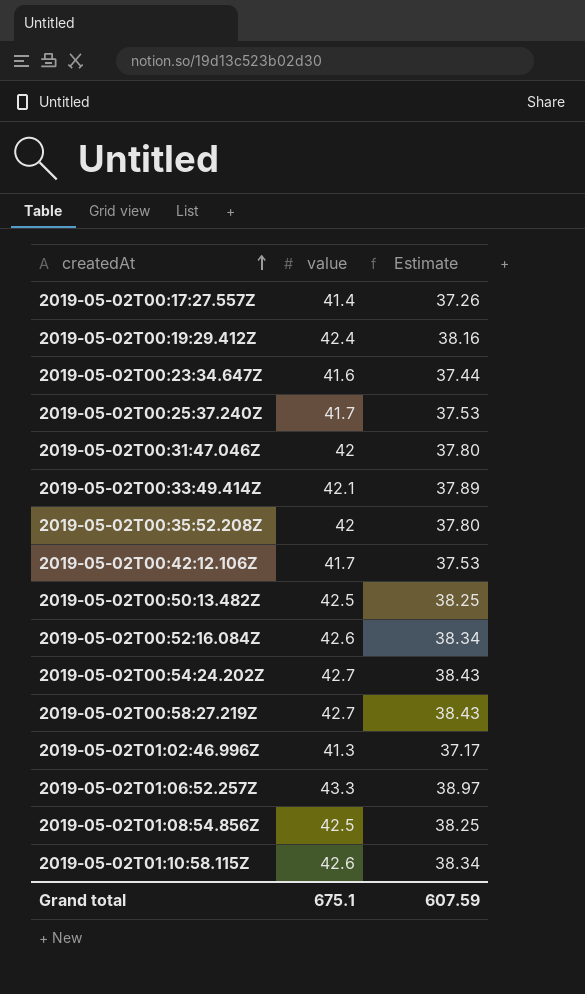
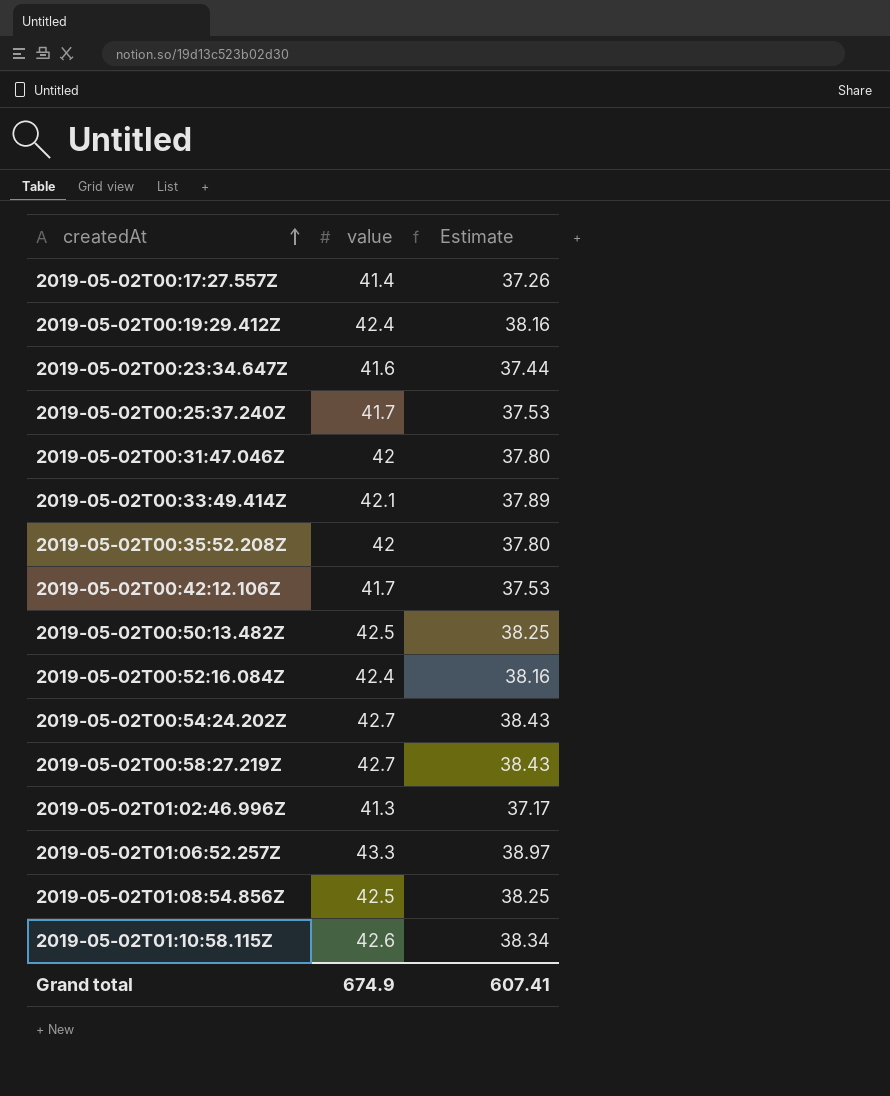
2019-05-02T00:52:16.084Z | value: 42.6 -> 42.4
2019-05-02T00:52:16.084Z | Estimate: 38.34 -> 38.16
Grand total | value: 675.1 -> 674.9
Grand total | Estimate: 607.59 -> 607.41

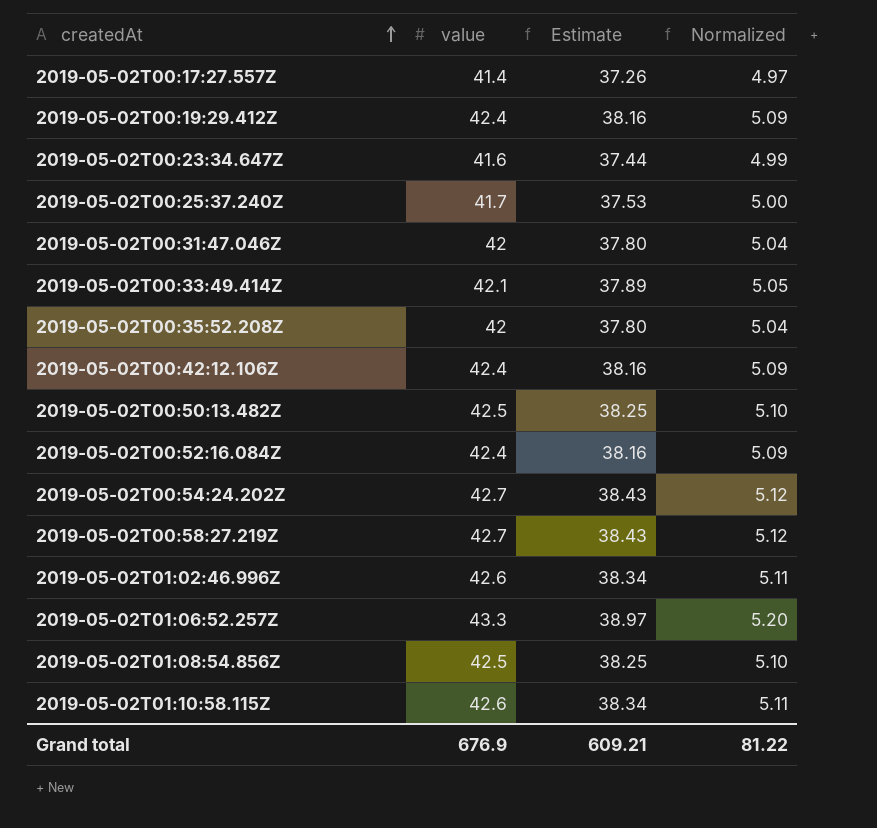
column Normalized | formula: none -> [value] * 0.12
2019-05-02T00:42:12.106Z | value: 41.7 -> 42.4
2019-05-02T00:42:12.106Z | Estimate: 37.53 -> 38.16
2019-05-02T01:02:46.996Z | value: 41.3 -> 42.6
2019-05-02T01:02:46.996Z | Estimate: 37.17 -> 38.34
Grand total | value: 674.9 -> 676.9
Grand total | Estimate: 607.41 -> 609.21

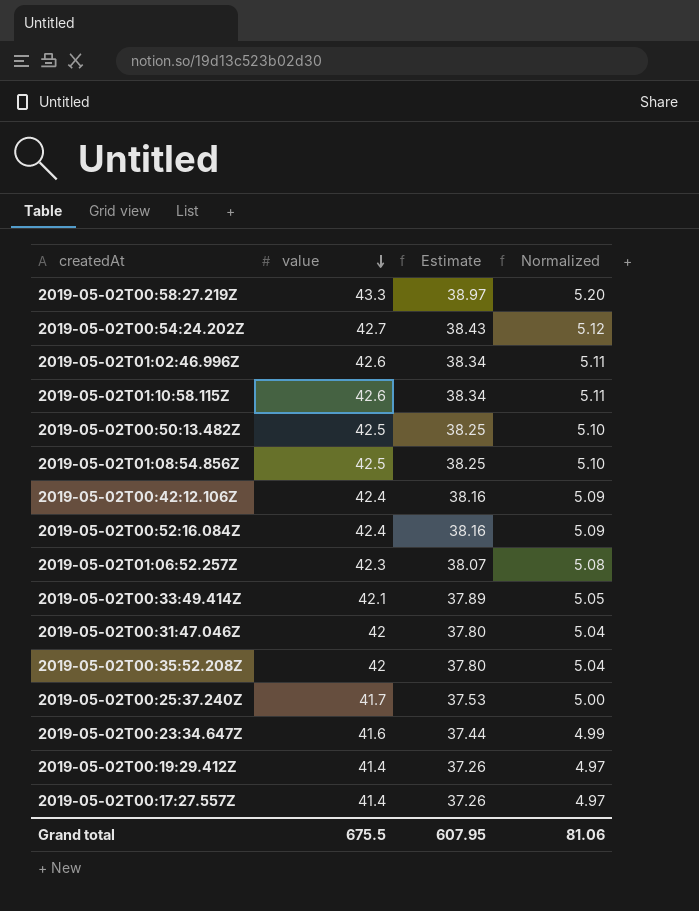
row order: createdAt ascending -> value descending
2019-05-02T00:58:27.219Z | value: 42.7 -> 43.3
2019-05-02T00:58:27.219Z | Estimate: 38.43 -> 38.97
2019-05-02T00:58:27.219Z | Normalized: 5.12 -> 5.20
2019-05-02T01:06:52.257Z | value: 43.3 -> 42.3
2019-05-02T01:06:52.257Z | Estimate: 38.97 -> 38.07
2019-05-02T01:06:52.257Z | Normalized: 5.20 -> 5.08
2019-05-02T00:19:29.412Z | value: 42.4 -> 41.4
2019-05-02T00:19:29.412Z | Estimate: 38.16 -> 37.26
2019-05-02T00:19:29.412Z | Normalized: 5.09 -> 4.97
Grand total | value: 676.9 -> 675.5
Grand total | Estimate: 609.21 -> 607.95
Grand total | Normalized: 81.22 -> 81.06

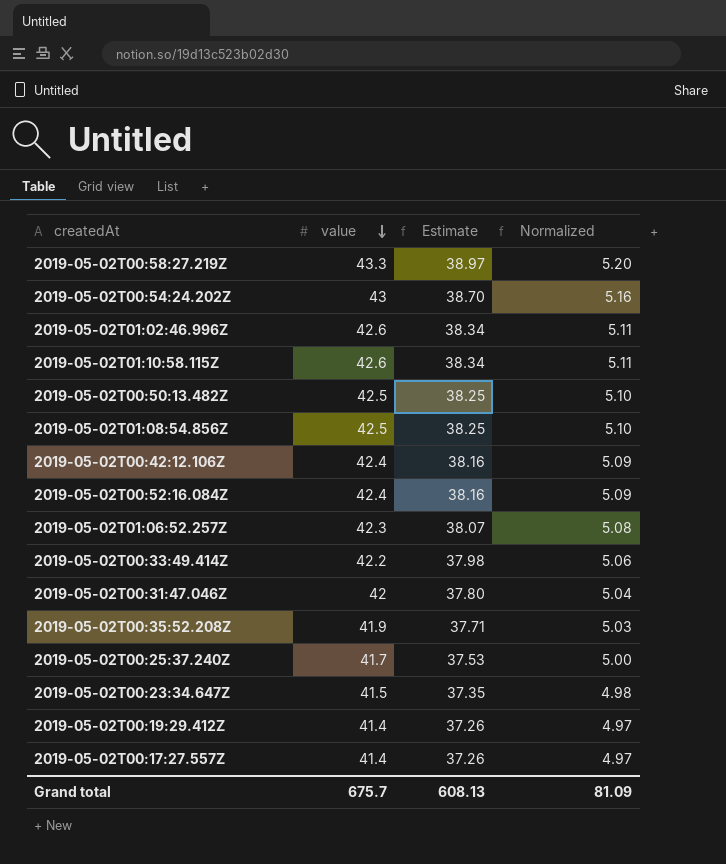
2019-05-02T00:54:24.202Z | value: 42.7 -> 43
2019-05-02T00:54:24.202Z | Estimate: 38.43 -> 38.70
2019-05-02T00:54:24.202Z | Normalized: 5.12 -> 5.16
2019-05-02T00:33:49.414Z | value: 42.1 -> 42.2
2019-05-02T00:33:49.414Z | Estimate: 37.89 -> 37.98
2019-05-02T00:33:49.414Z | Normalized: 5.05 -> 5.06
2019-05-02T00:35:52.208Z | value: 42 -> 41.9
2019-05-02T00:35:52.208Z | Estimate: 37.80 -> 37.71
2019-05-02T00:35:52.208Z | Normalized: 5.04 -> 5.03
2019-05-02T00:23:34.647Z | value: 41.6 -> 41.5
2019-05-02T00:23:34.647Z | Estimate: 37.44 -> 37.35
2019-05-02T00:23:34.647Z | Normalized: 4.99 -> 4.98
Grand total | value: 675.5 -> 675.7
Grand total | Estimate: 607.95 -> 608.13
Grand total | Normalized: 81.06 -> 81.09

